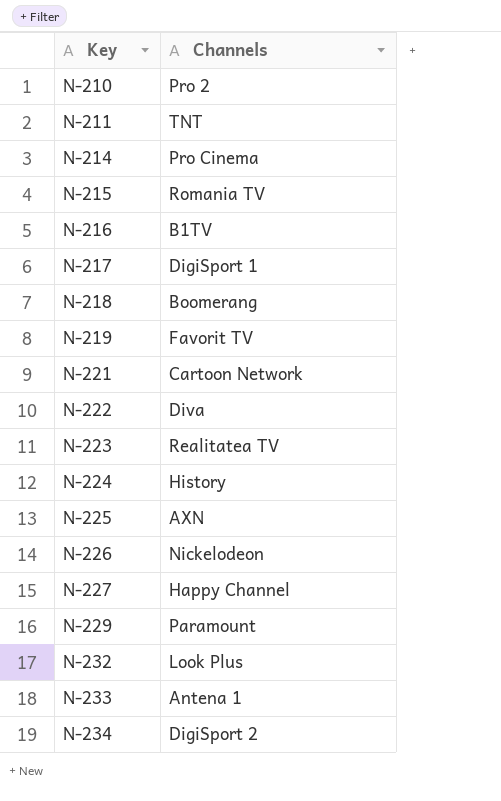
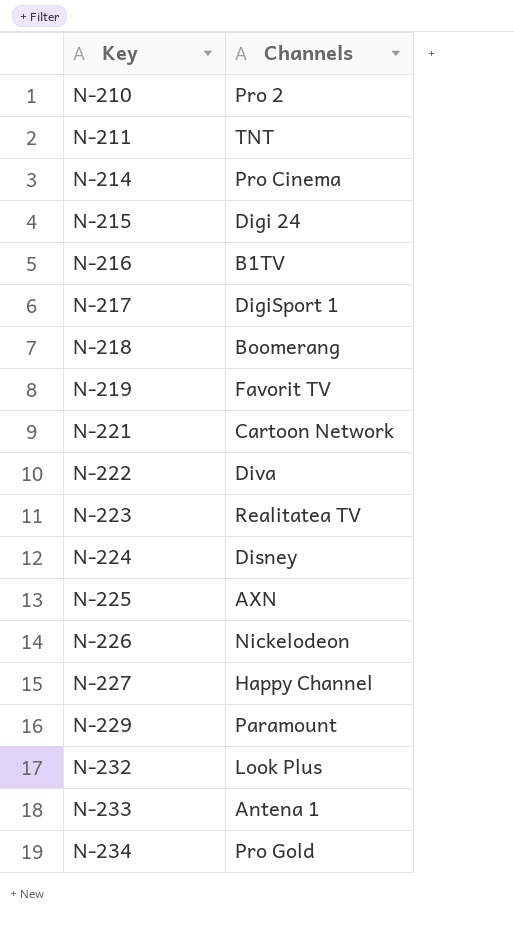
N-215 | Channels: Romania TV -> Digi 24
N-224 | Channels: History -> Disney
N-234 | Channels: DigiSport 2 -> Pro Gold

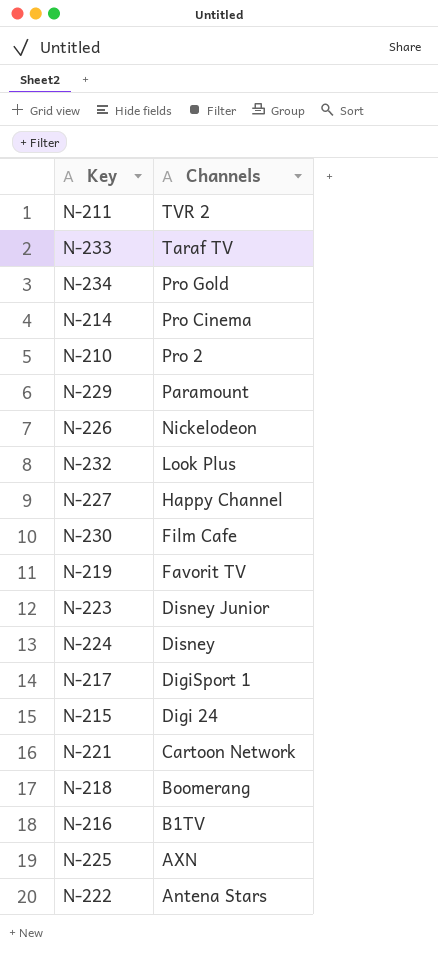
row order: Key ascending -> Channels descending
N-211 | Channels: TNT -> TVR 2
N-233 | Channels: Antena 1 -> Taraf TV
row N-230: none -> Film Cafe
N-223 | Channels: Realitatea TV -> Disney Junior
N-222 | Channels: Diva -> Antena Stars

